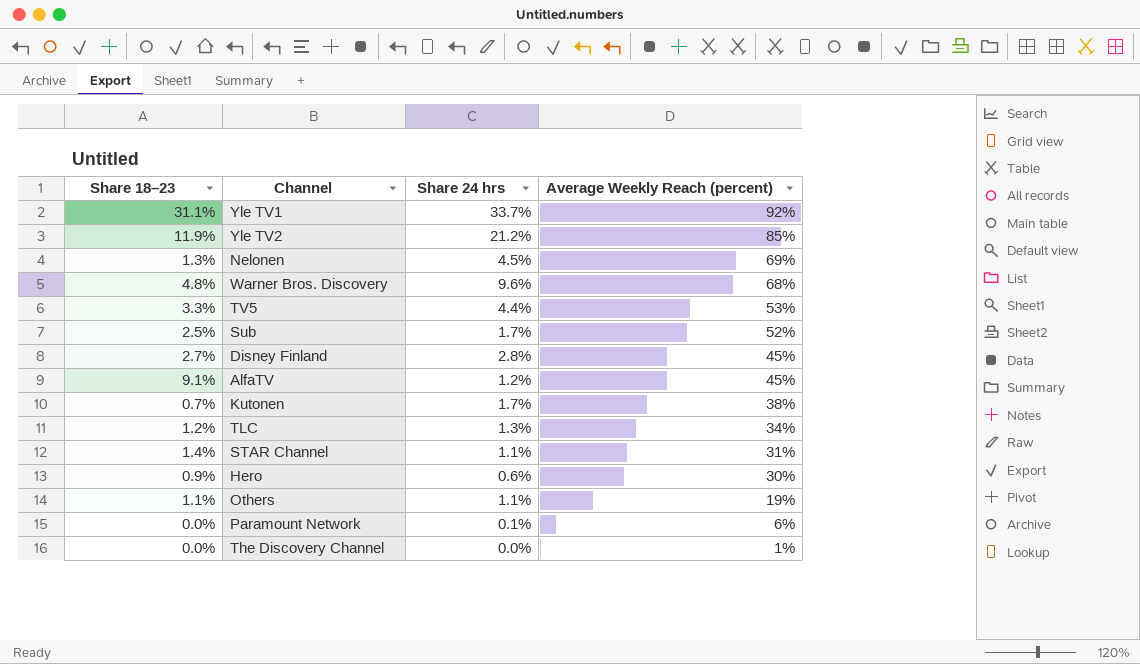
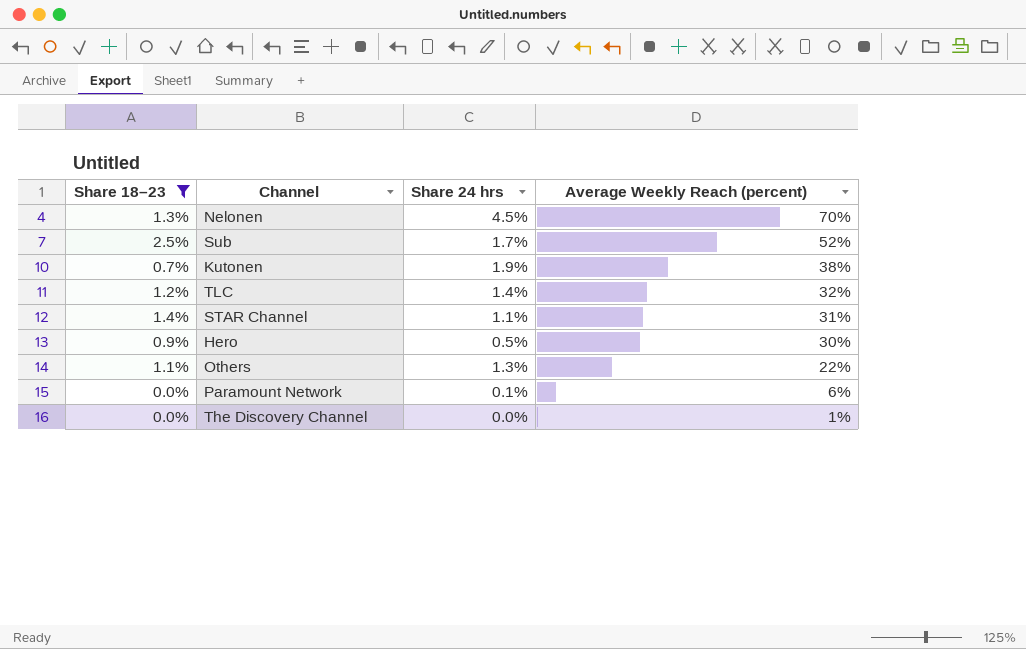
filter: none -> Share 18–23 <= 2.5%
Nelonen | Average Weekly Reach (percent): 69% -> 70%
Kutonen | Share 24 hrs: 1.7% -> 1.9%
TLC | Share 24 hrs: 1.3% -> 1.4%
TLC | Average Weekly Reach (percent): 34% -> 32%
Hero | Share 24 hrs: 0.6% -> 0.5%
Others | Share 24 hrs: 1.1% -> 1.3%
Others | Average Weekly Reach (percent): 19% -> 22%

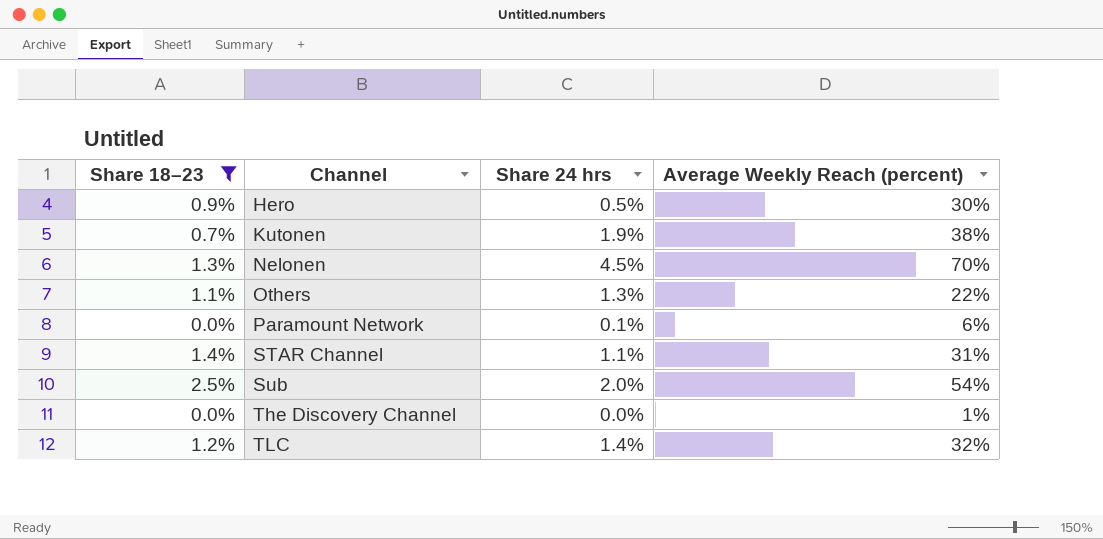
row order: Average Weekly Reach (percent) descending -> Channel ascending
Sub | Share 24 hrs: 1.7% -> 2.0%
Sub | Average Weekly Reach (percent): 52% -> 54%

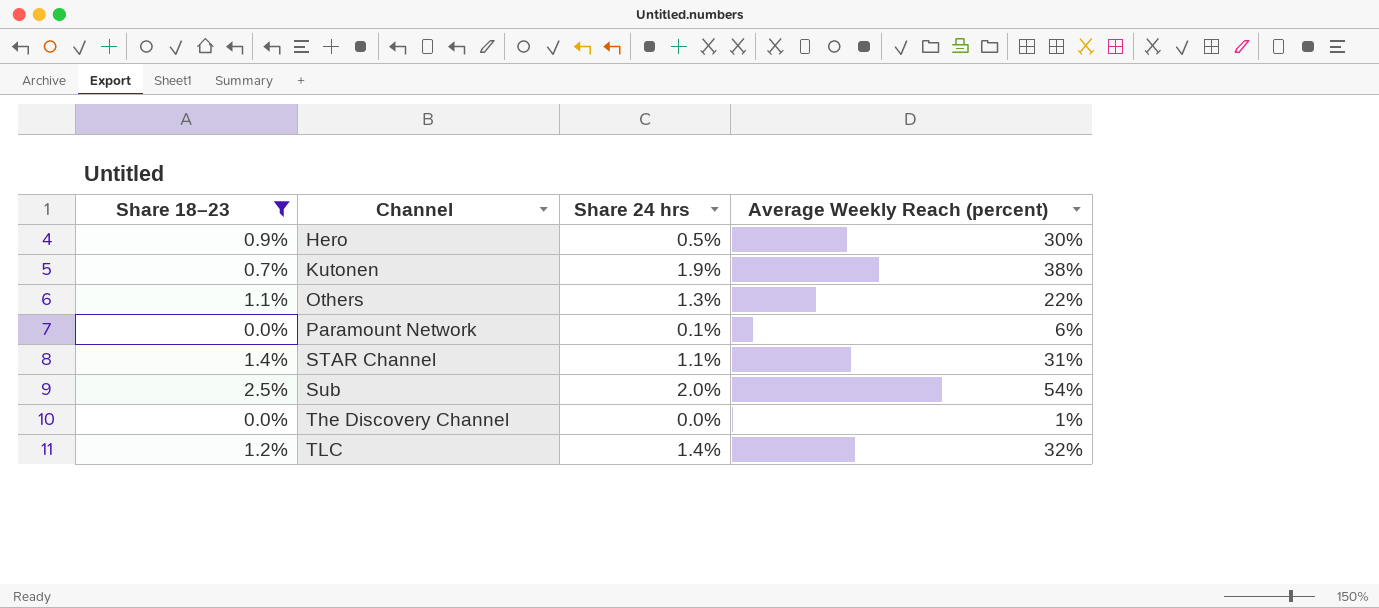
row Nelonen: 1.3% | 4.5% | 70% -> none

